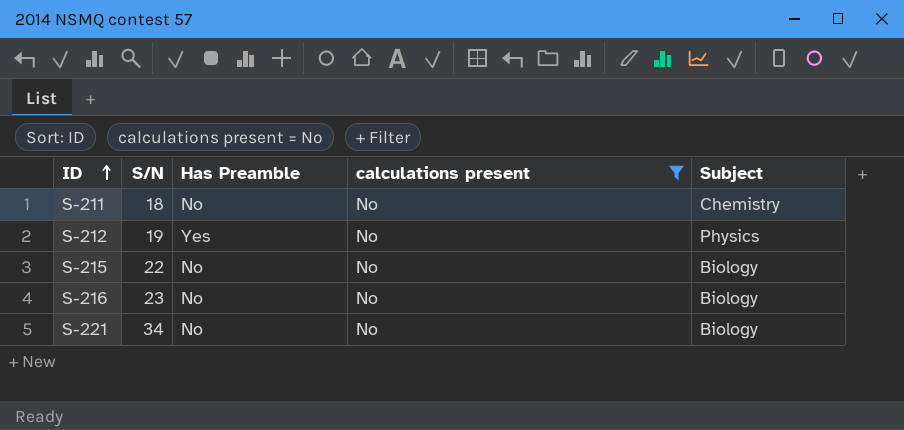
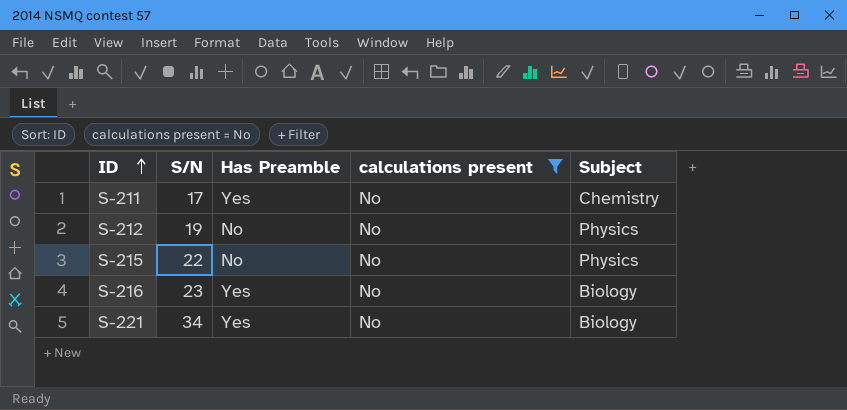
S-211 | S/N: 18 -> 17
S-211 | Has Preamble: No -> Yes
S-212 | Has Preamble: Yes -> No
S-215 | Subject: Biology -> Physics
S-216 | Has Preamble: No -> Yes
S-221 | Has Preamble: No -> Yes

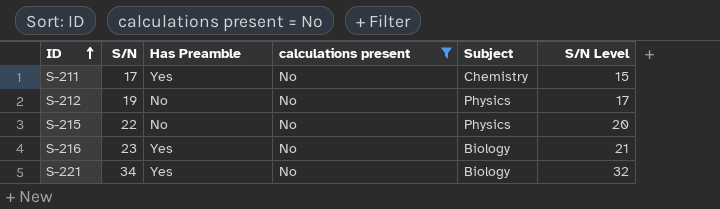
column S/N Level | formula: none -> [S/N] - 2

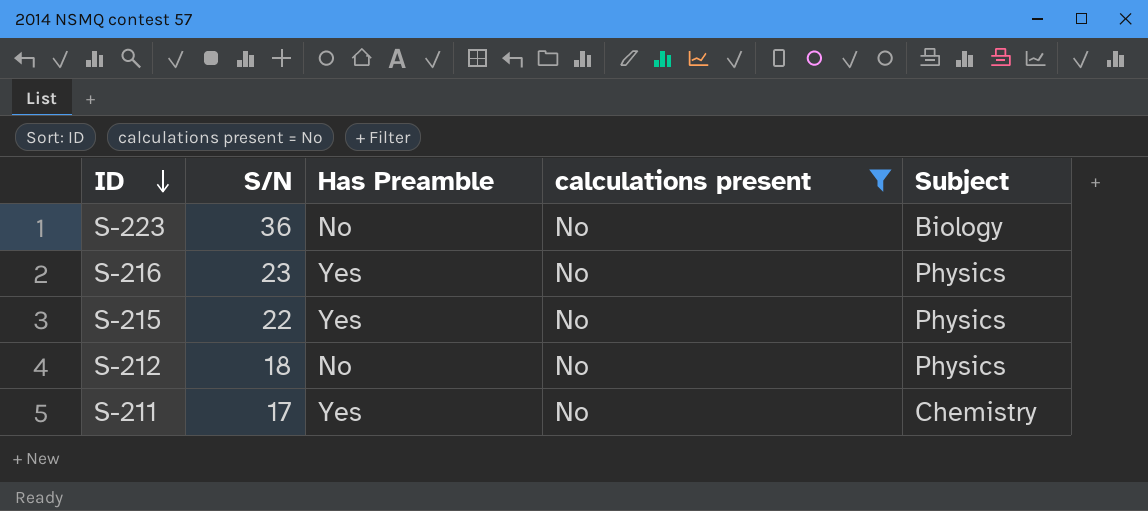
row order: ID ascending -> ID descending
column S/N Level | formula: [S/N] - 2 -> none
row S-221: 34 | Yes | No | Biology | 32 -> none
row S-223: none -> 36 | No | No | Biology
S-216 | Subject: Biology -> Physics
S-215 | Has Preamble: No -> Yes
S-212 | S/N: 19 -> 18

